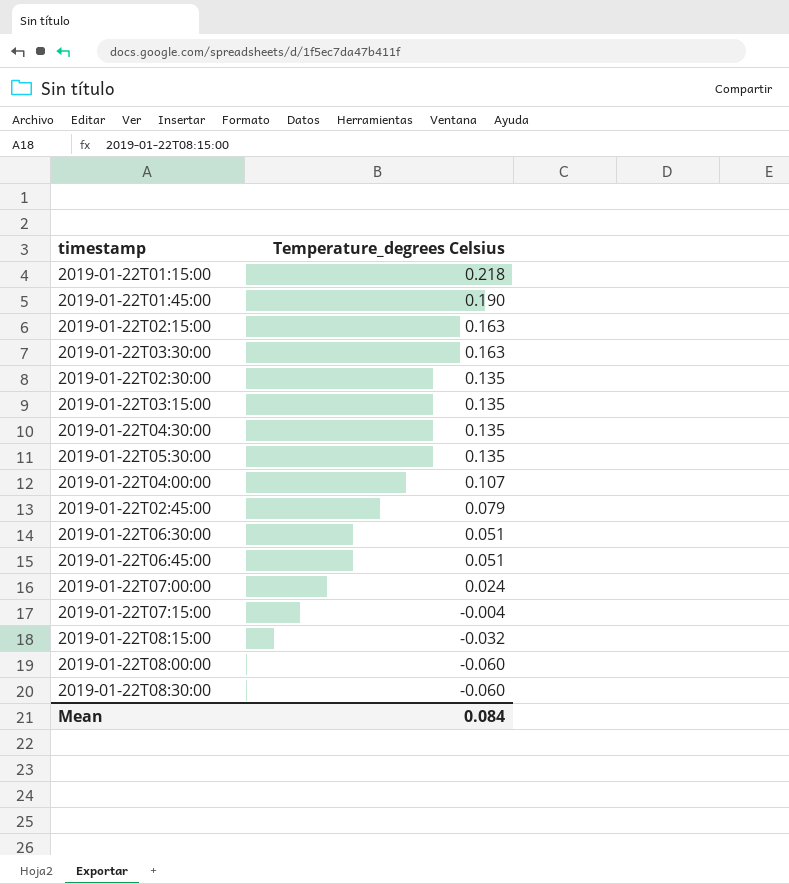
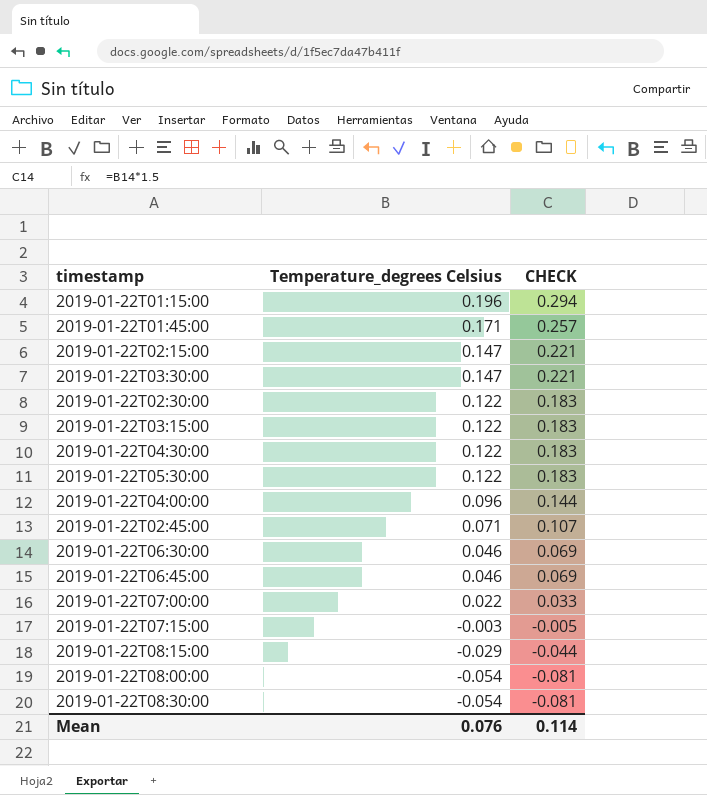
column CHECK | formula: none -> [Temperature_degrees Celsius] * 1.5
2019-01-22T01:15:00 | Temperature_degrees Celsius: 0.218 -> 0.196
2019-01-22T01:45:00 | Temperature_degrees Celsius: 0.190 -> 0.171
2019-01-22T02:15:00 | Temperature_degrees Celsius: 0.163 -> 0.147
2019-01-22T03:30:00 | Temperature_degrees Celsius: 0.163 -> 0.147
2019-01-22T02:30:00 | Temperature_degrees Celsius: 0.135 -> 0.122
2019-01-22T03:15:00 | Temperature_degrees Celsius: 0.135 -> 0.122
2019-01-22T04:30:00 | Temperature_degrees Celsius: 0.135 -> 0.122
2019-01-22T05:30:00 | Temperature_degrees Celsius: 0.135 -> 0.122
2019-01-22T04:00:00 | Temperature_degrees Celsius: 0.107 -> 0.096
2019-01-22T02:45:00 | Temperature_degrees Celsius: 0.079 -> 0.071
2019-01-22T06:30:00 | Temperature_degrees Celsius: 0.051 -> 0.046
2019-01-22T06:45:00 | Temperature_degrees Celsius: 0.051 -> 0.046
2019-01-22T07:00:00 | Temperature_degrees Celsius: 0.024 -> 0.022
2019-01-22T07:15:00 | Temperature_degrees Celsius: -0.004 -> -0.003
2019-01-22T08:15:00 | Temperature_degrees Celsius: -0.032 -> -0.029
2019-01-22T08:00:00 | Temperature_degrees Celsius: -0.060 -> -0.054
2019-01-22T08:30:00 | Temperature_degrees Celsius: -0.060 -> -0.054
Mean | Temperature_degrees Celsius: 0.084 -> 0.076

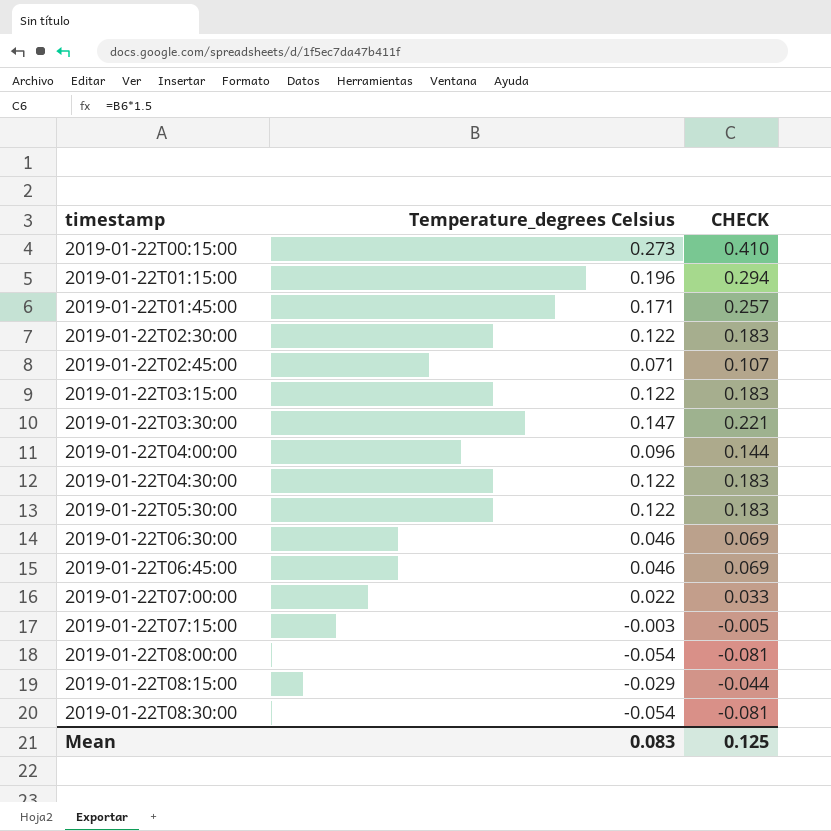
row order: Temperature_degrees Celsius descending -> timestamp ascending
row 2019-01-22T02:15:00: 0.147 | 0.221 -> none
row 2019-01-22T00:15:00: none -> 0.273 | 0.410
Mean | Temperature_degrees Celsius: 0.076 -> 0.083
Mean | CHECK: 0.114 -> 0.125

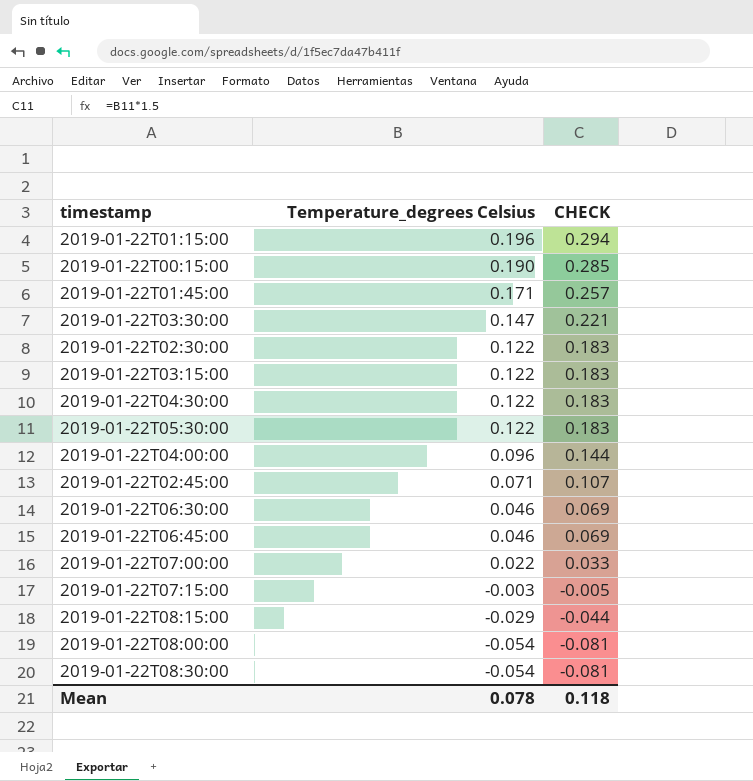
row order: timestamp ascending -> Temperature_degrees Celsius descending
2019-01-22T00:15:00 | Temperature_degrees Celsius: 0.273 -> 0.190
2019-01-22T00:15:00 | CHECK: 0.410 -> 0.285
Mean | Temperature_degrees Celsius: 0.083 -> 0.078
Mean | CHECK: 0.125 -> 0.118

